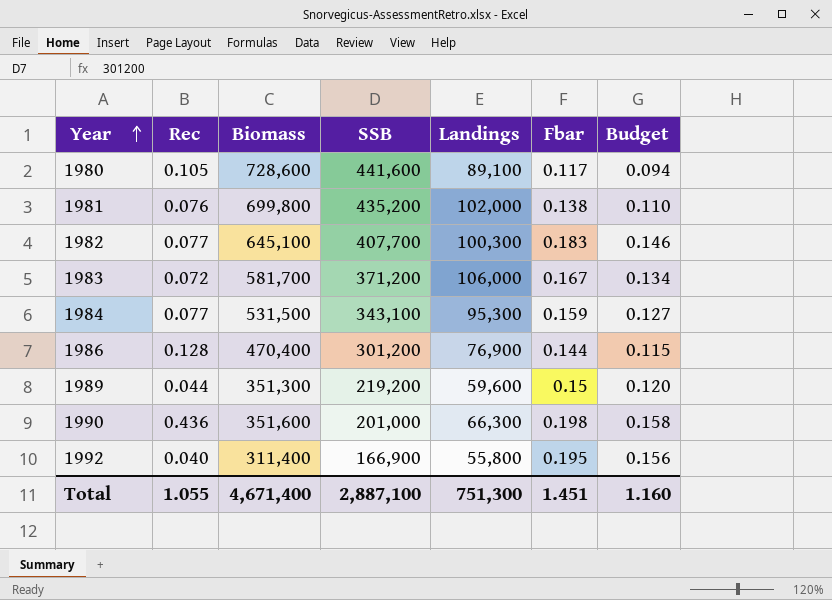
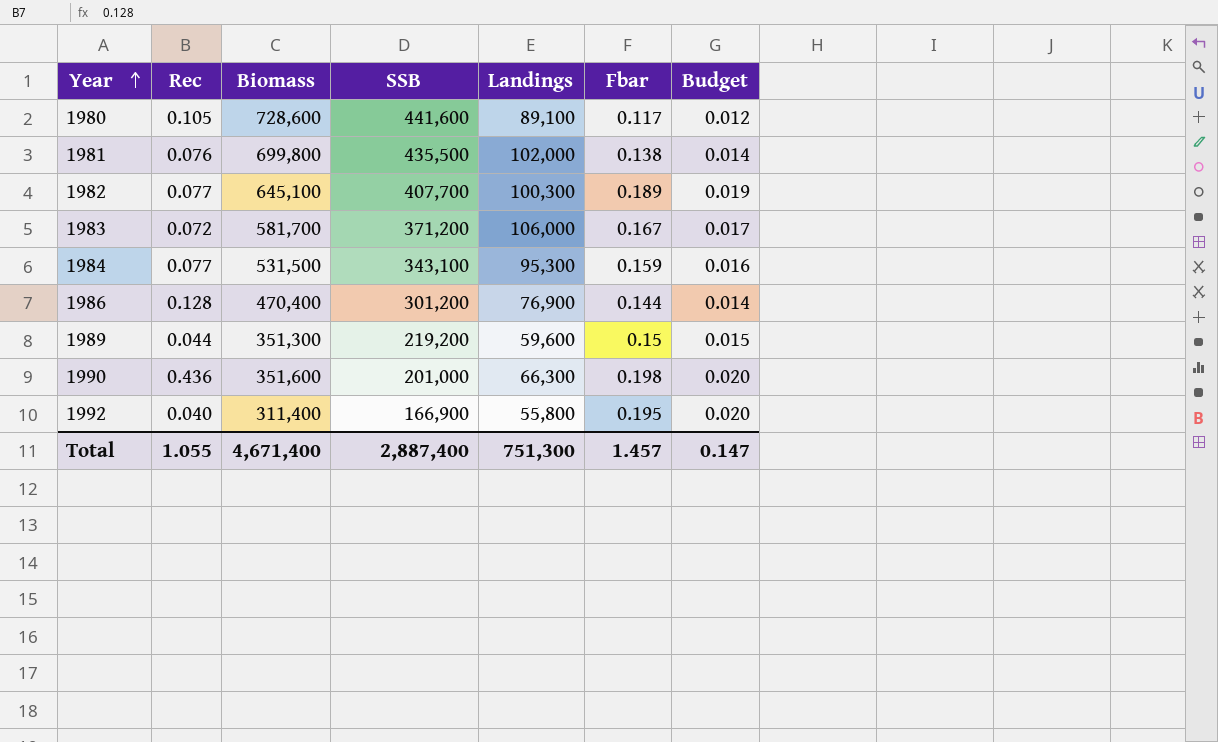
column Budget | formula: [Fbar] * 0.8 -> [Fbar] * 0.1
1981 | SSB: 435,200 -> 435,500
1982 | Fbar: 0.183 -> 0.189
Total | SSB: 2,887,100 -> 2,887,400
Total | Fbar: 1.451 -> 1.457
Total | Budget: 1.160 -> 0.147

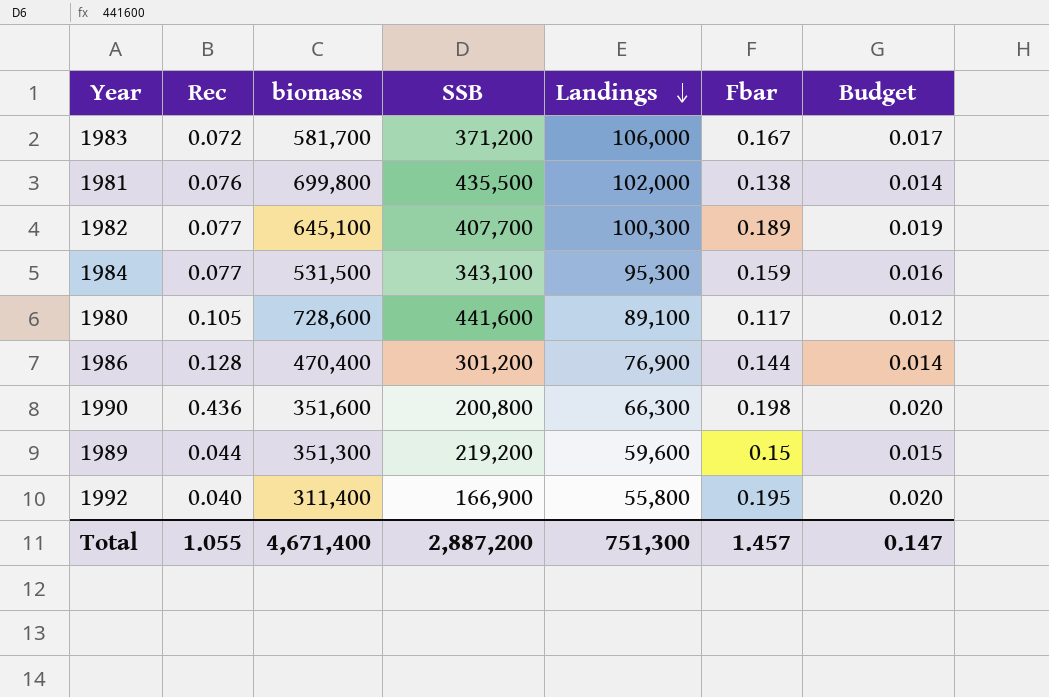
row order: Year ascending -> Landings descending
column name: Biomass -> biomass
1990 | SSB: 201,000 -> 200,800
Total | SSB: 2,887,400 -> 2,887,200

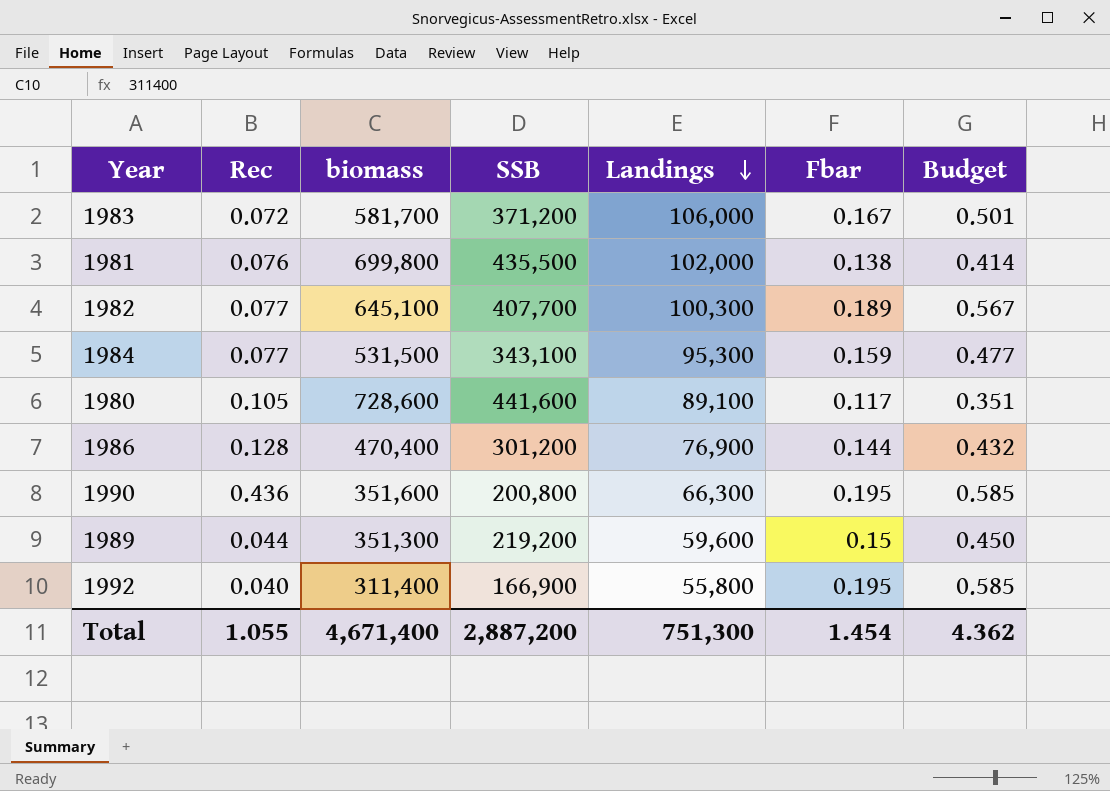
column Budget | formula: [Fbar] * 0.1 -> [Fbar] * 3
1990 | Fbar: 0.198 -> 0.195
Total | Fbar: 1.457 -> 1.454
Total | Budget: 0.147 -> 4.362

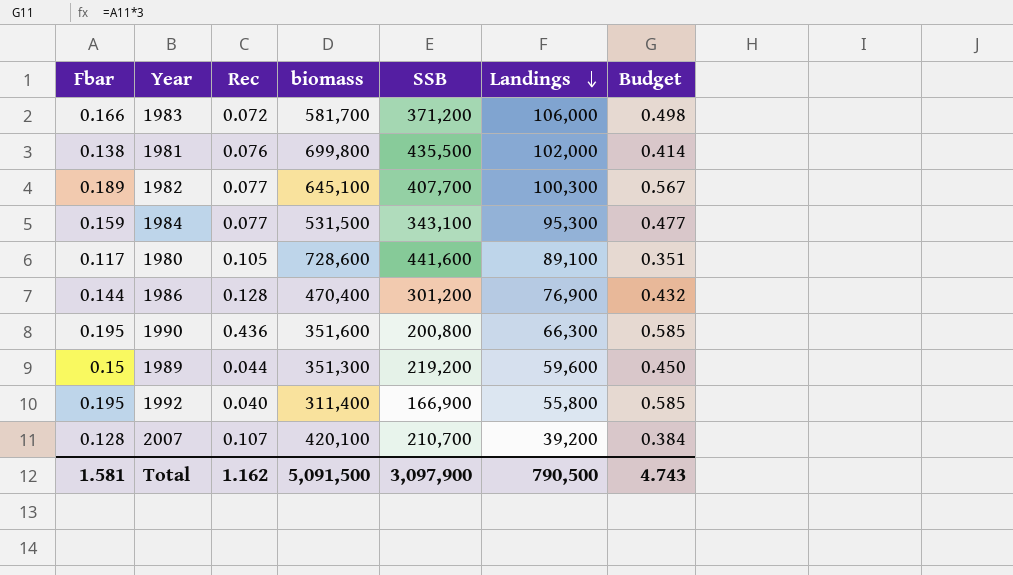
column Fbar | position: 6 -> 1
1983 | Fbar: 0.167 -> 0.166
1983 | Budget: 0.501 -> 0.498
row 2007: none -> 0.128 | 0.107 | 420,100 | 210,700 | 39,200 | 0.384
Total | Fbar: 1.454 -> 1.581
Total | Rec: 1.055 -> 1.162
Total | biomass: 4,671,400 -> 5,091,500
Total | SSB: 2,887,200 -> 3,097,900
Total | Landings: 751,300 -> 790,500
Total | Budget: 4.362 -> 4.743

